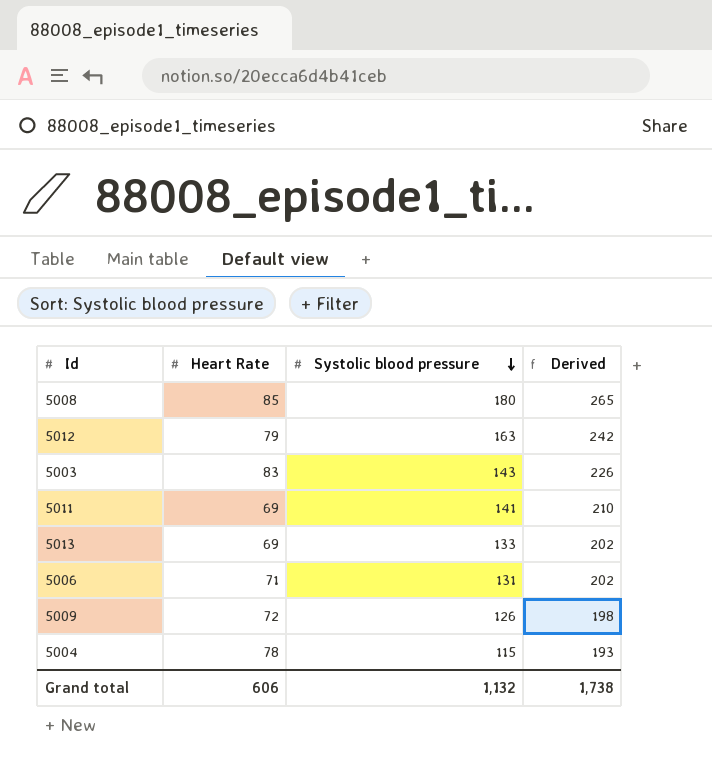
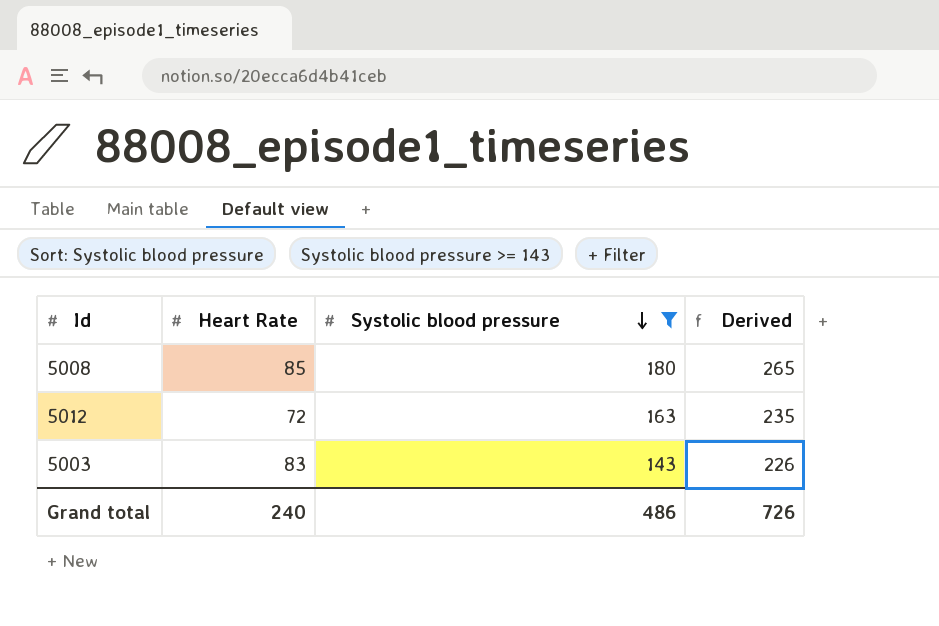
filter: none -> Systolic blood pressure >= 143
5012 | Heart Rate: 79 -> 72
5012 | Derived: 242 -> 235
Grand total | Heart Rate: 606 -> 240
Grand total | Systolic blood pressure: 1,132 -> 486
Grand total | Derived: 1,738 -> 726

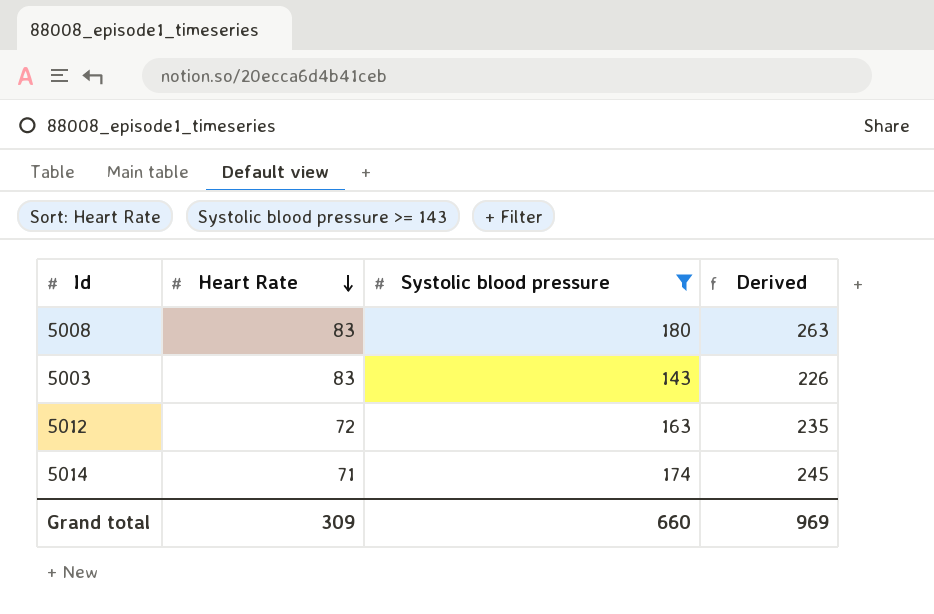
row order: Systolic blood pressure descending -> Heart Rate descending
5008 | Heart Rate: 85 -> 83
5008 | Derived: 265 -> 263
row 5014: none -> 71 | 174 | 245
Grand total | Heart Rate: 240 -> 309
Grand total | Systolic blood pressure: 486 -> 660
Grand total | Derived: 726 -> 969

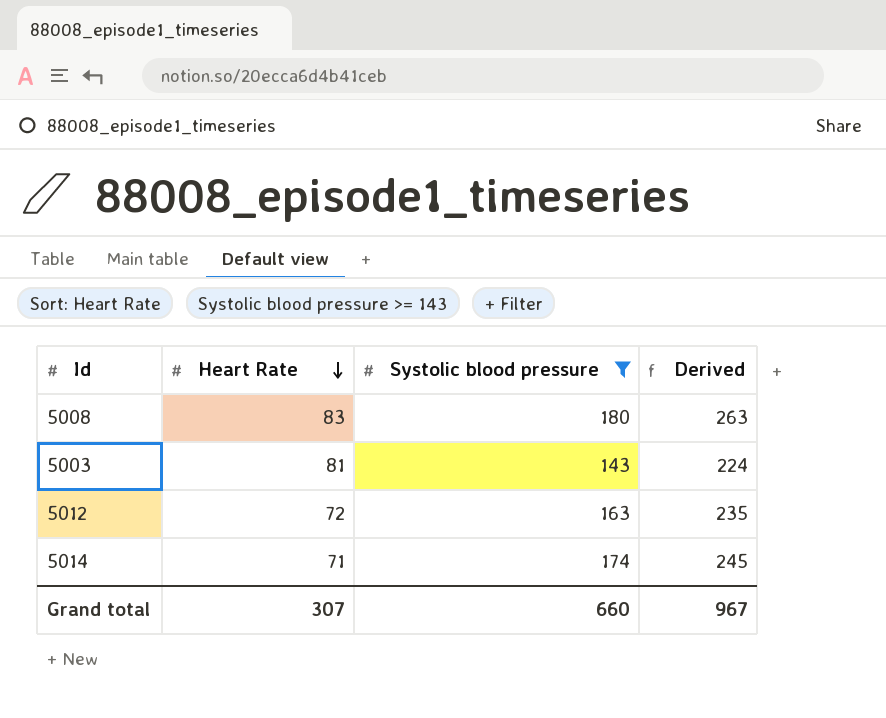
5003 | Heart Rate: 83 -> 81
5003 | Derived: 226 -> 224
Grand total | Heart Rate: 309 -> 307
Grand total | Derived: 969 -> 967

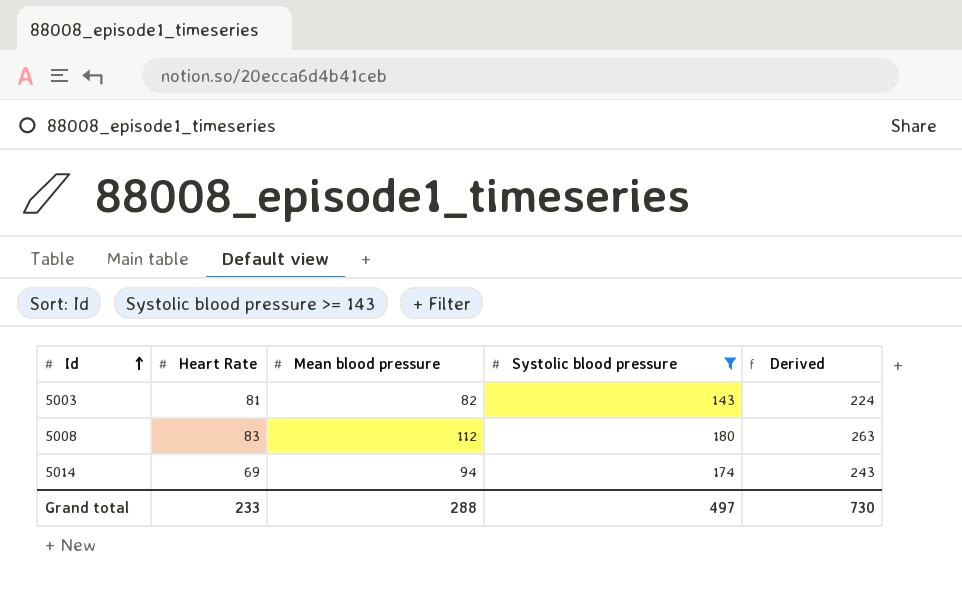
row order: Heart Rate descending -> Id ascending
column Mean blood pressure | position: none -> 3
row 5012: 72 | 163 | 235 -> none
5014 | Heart Rate: 71 -> 69
5014 | Derived: 245 -> 243
Grand total | Heart Rate: 307 -> 233
Grand total | Systolic blood pressure: 660 -> 497
Grand total | Derived: 967 -> 730

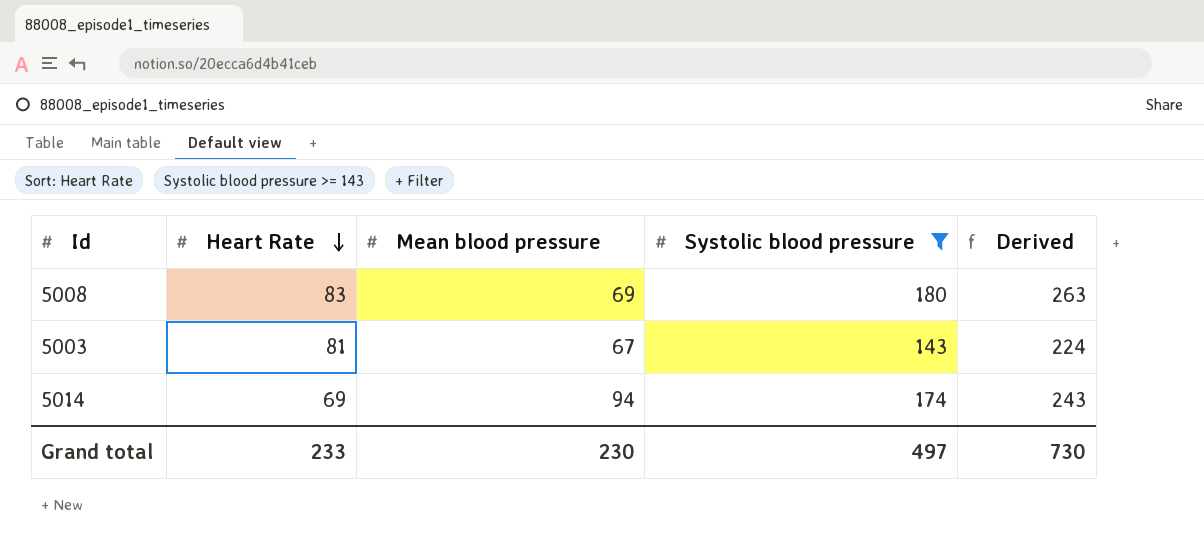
row order: Id ascending -> Heart Rate descending
5008 | Mean blood pressure: 112 -> 69
5003 | Mean blood pressure: 82 -> 67
Grand total | Mean blood pressure: 288 -> 230

